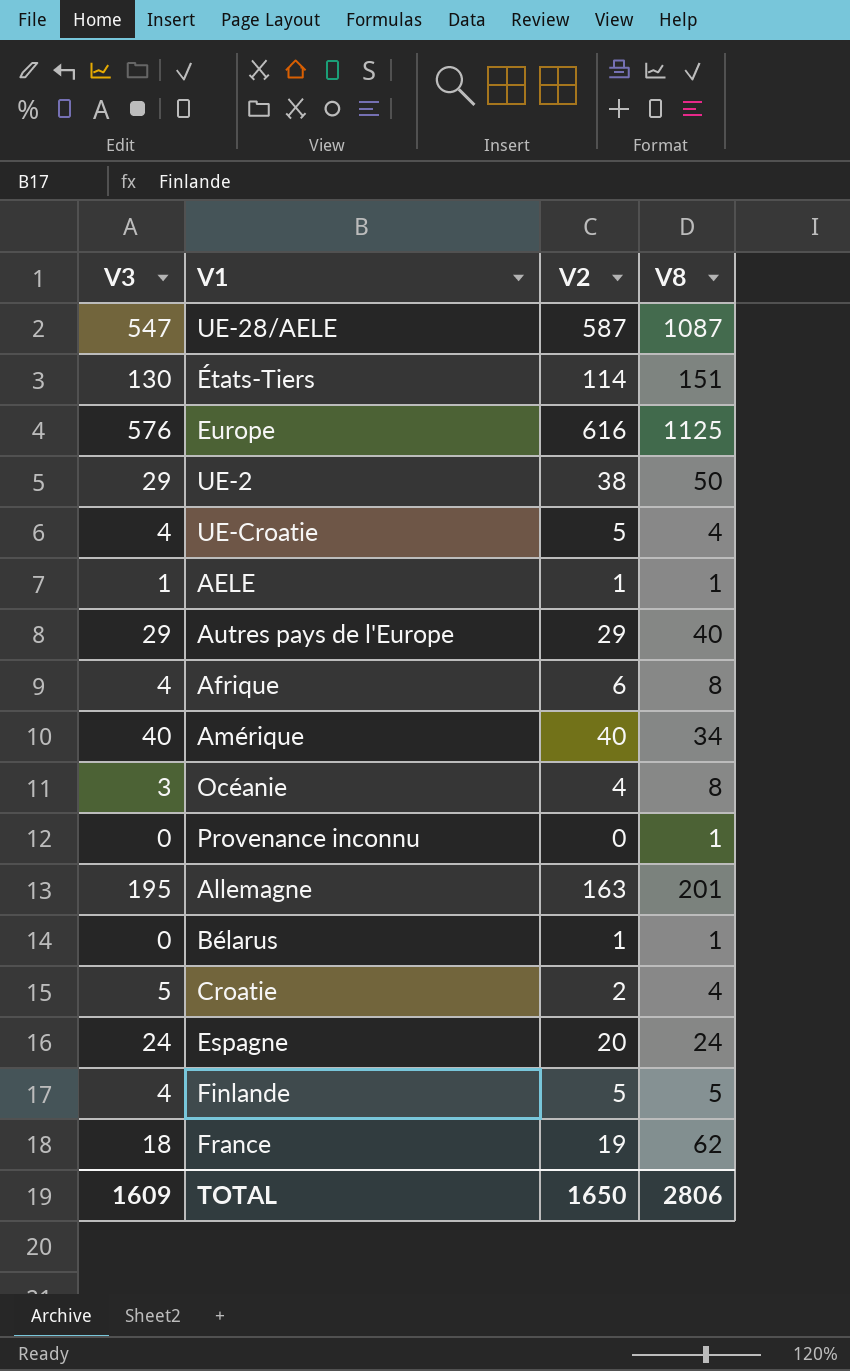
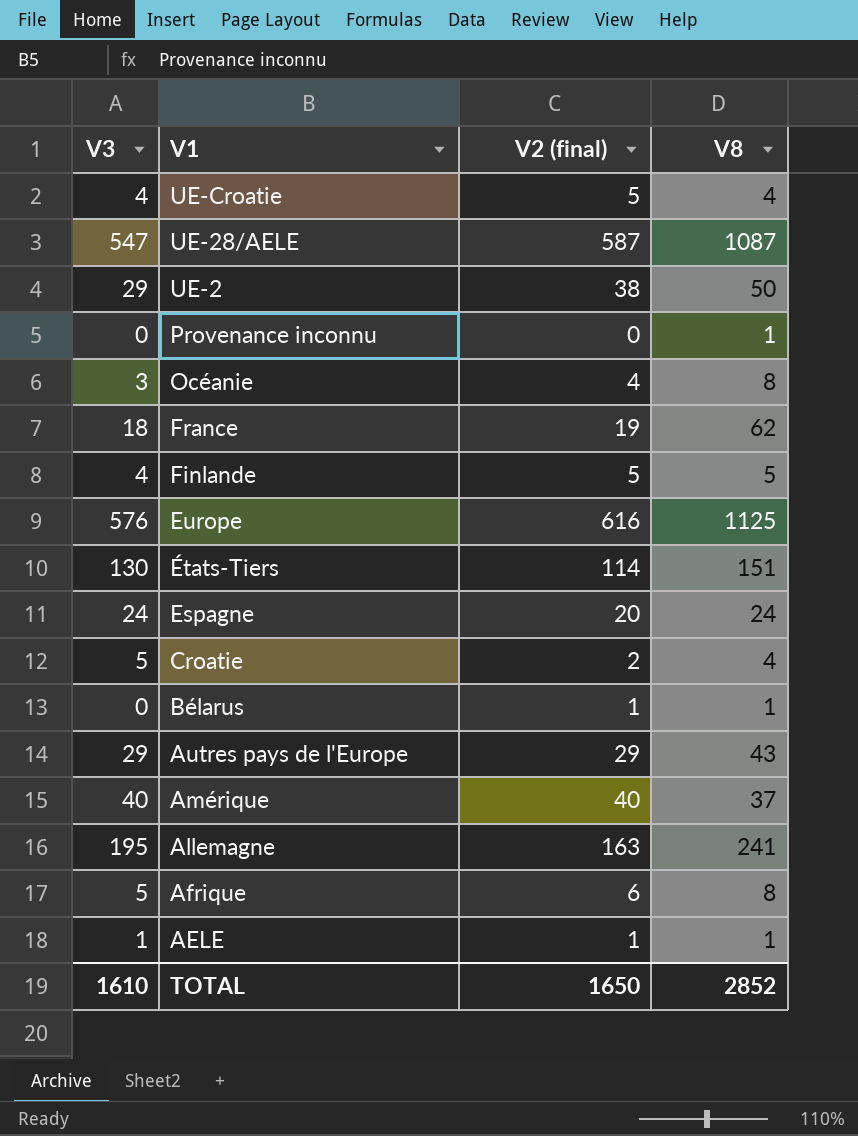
row order: none -> V1 descending
column name: V2 -> V2 (final)
Autres pays de l'Europe | V8: 40 -> 43
Amérique | V8: 34 -> 37
Allemagne | V8: 201 -> 241
Afrique | V3: 4 -> 5
TOTAL | V3: 1609 -> 1610
TOTAL | V8: 2806 -> 2852

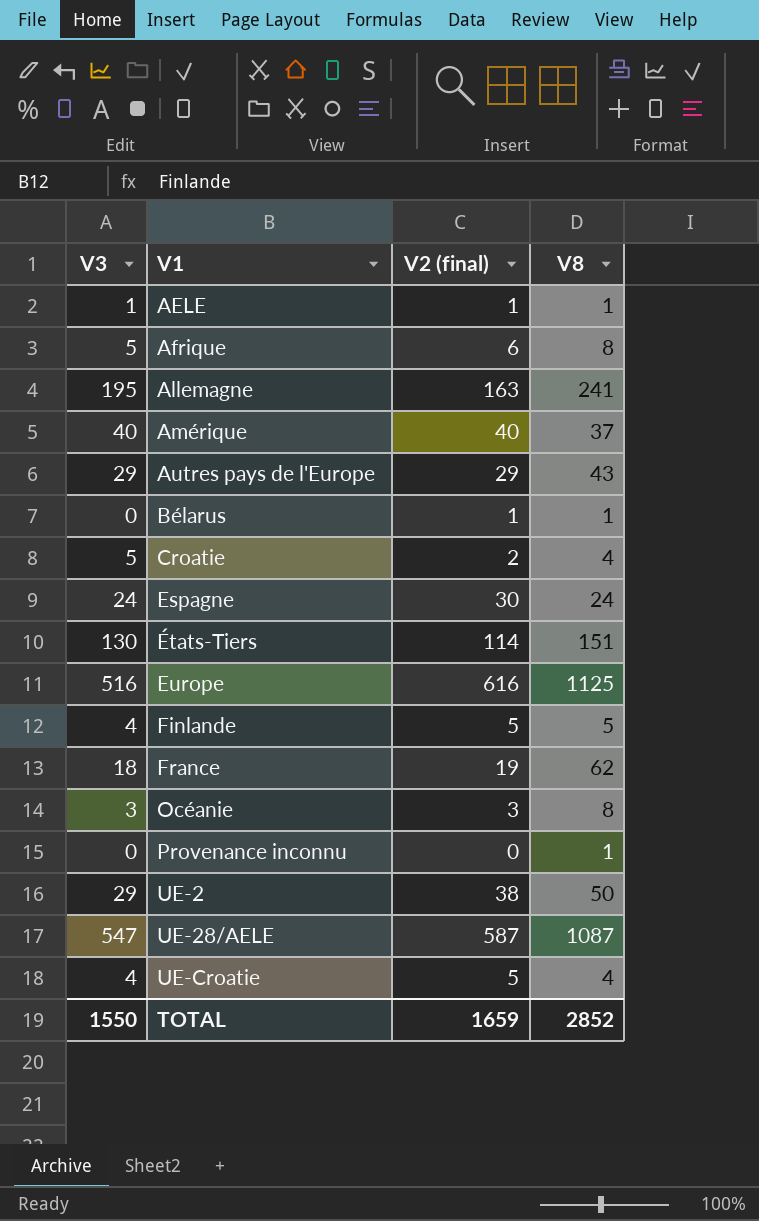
row order: V1 descending -> V1 ascending
Espagne | V2 (final): 20 -> 30
Europe | V3: 576 -> 516
Océanie | V2 (final): 4 -> 3
TOTAL | V3: 1610 -> 1550
TOTAL | V2 (final): 1650 -> 1659

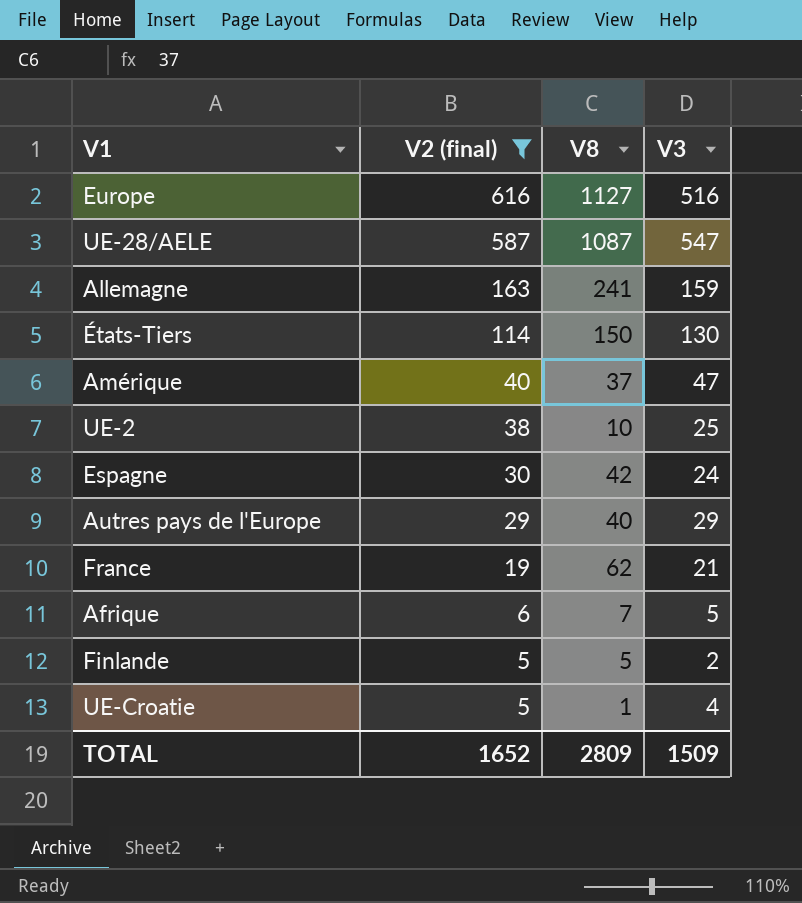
filter: none -> V2 (final) >= 5
row order: V1 ascending -> V2 (final) descending
column V3 | position: 1 -> 4
Europe | V8: 1125 -> 1127
Allemagne | V3: 195 -> 159
États-Tiers | V8: 151 -> 150
Amérique | V3: 40 -> 47
UE-2 | V8: 50 -> 10
UE-2 | V3: 29 -> 25
Espagne | V8: 24 -> 42
Autres pays de l'Europe | V8: 43 -> 40
France | V3: 18 -> 21
Afrique | V8: 8 -> 7
Finlande | V3: 4 -> 2
UE-Croatie | V8: 4 -> 1
TOTAL | V2 (final): 1659 -> 1652
TOTAL | V8: 2852 -> 2809
TOTAL | V3: 1550 -> 1509

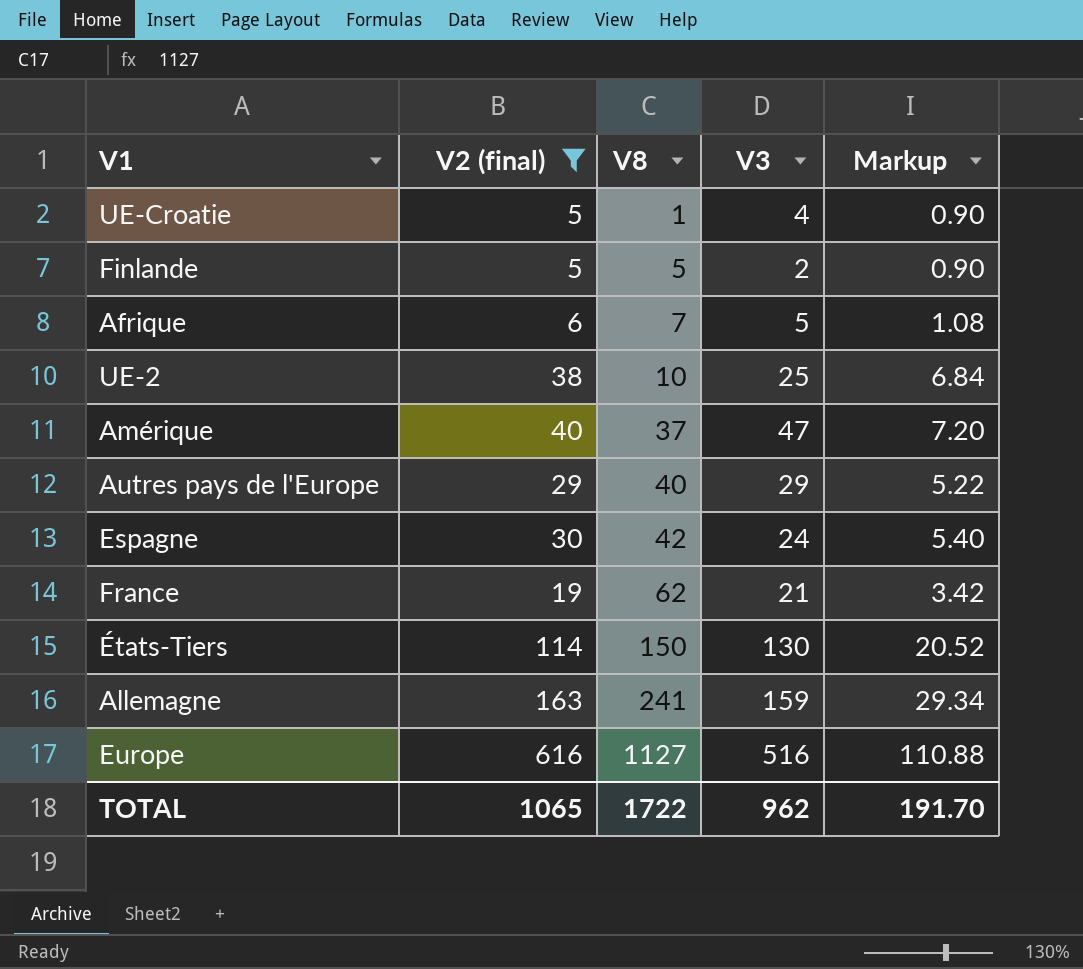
row order: V2 (final) descending -> V8 ascending
column Markup | formula: none -> [V2 (final)] * 0.18
row UE-28/AELE: 587 | 1087 | 547 -> none
TOTAL | V2 (final): 1652 -> 1065
TOTAL | V8: 2809 -> 1722
TOTAL | V3: 1509 -> 962

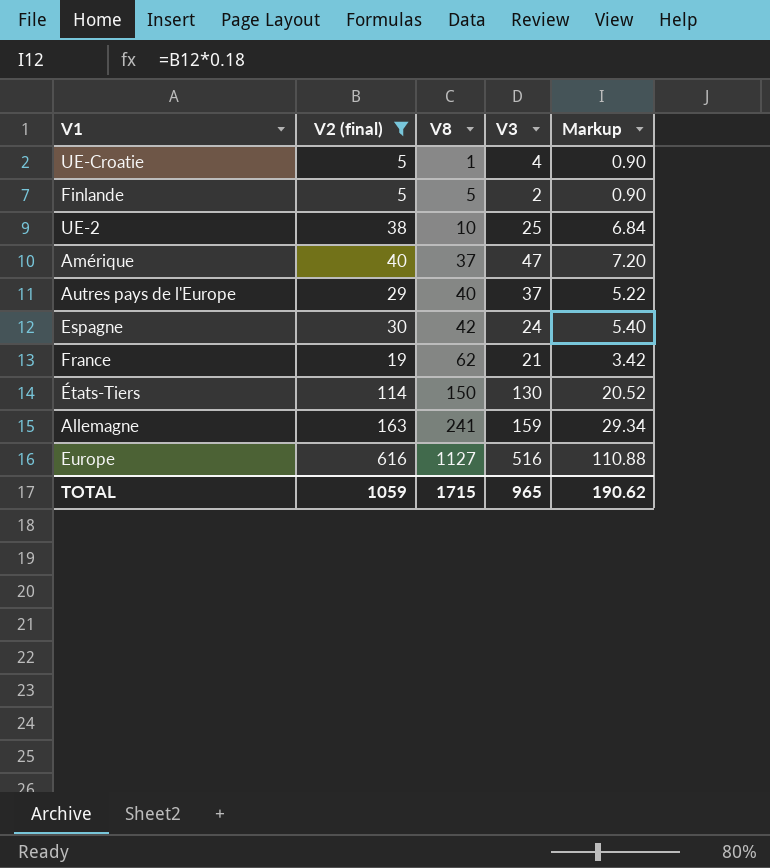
row Afrique: 6 | 7 | 5 | 1.08 -> none
Autres pays de l'Europe | V3: 29 -> 37
TOTAL | V2 (final): 1065 -> 1059
TOTAL | V8: 1722 -> 1715
TOTAL | V3: 962 -> 965
TOTAL | Markup: 191.70 -> 190.62

